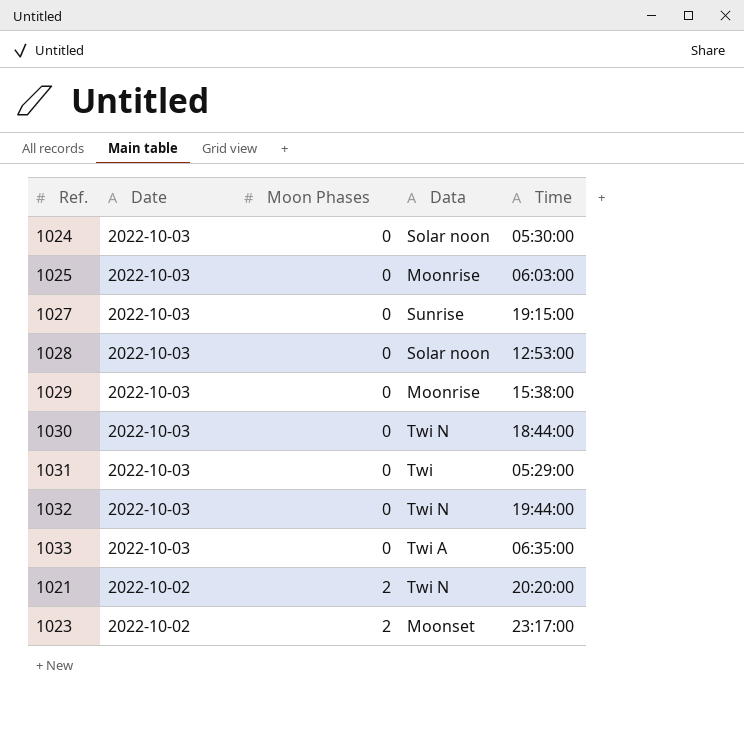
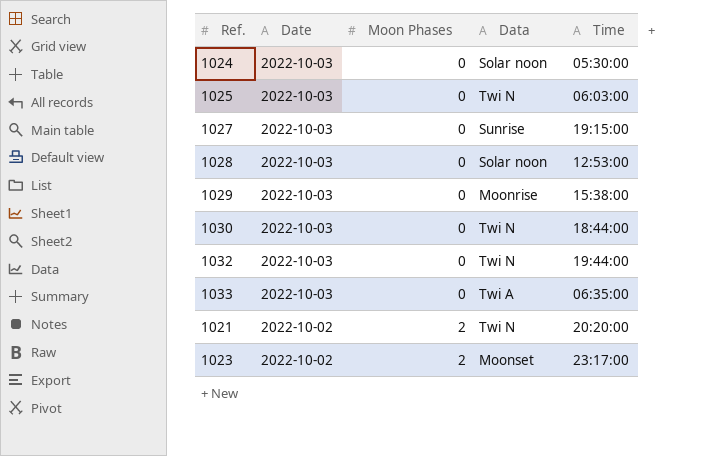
row 1031: 2022-10-03 | 0 | Twi | 05:29:00 -> none
1025 | Data: Moonrise -> Twi N

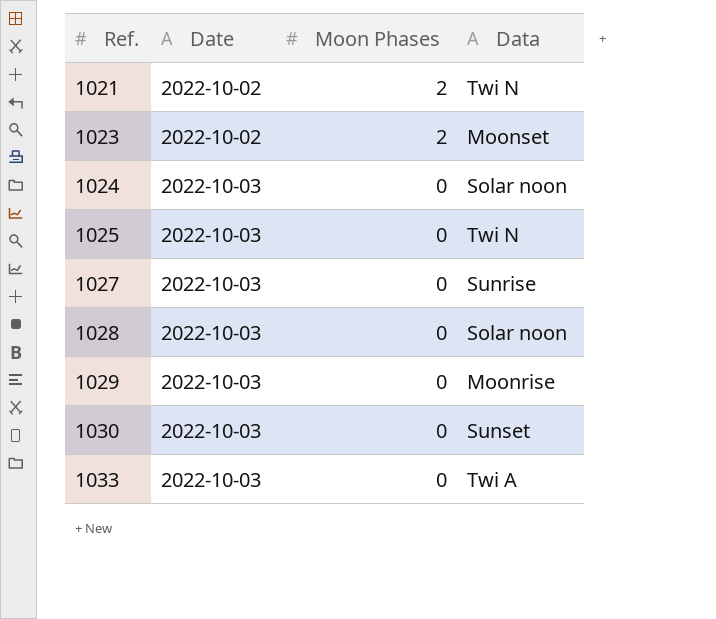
row order: Date descending -> Ref. ascending
column Time | position: 5 -> none
row 1032: 2022-10-03 | 0 | Twi N | 19:44:00 -> none
1030 | Data: Twi N -> Sunset

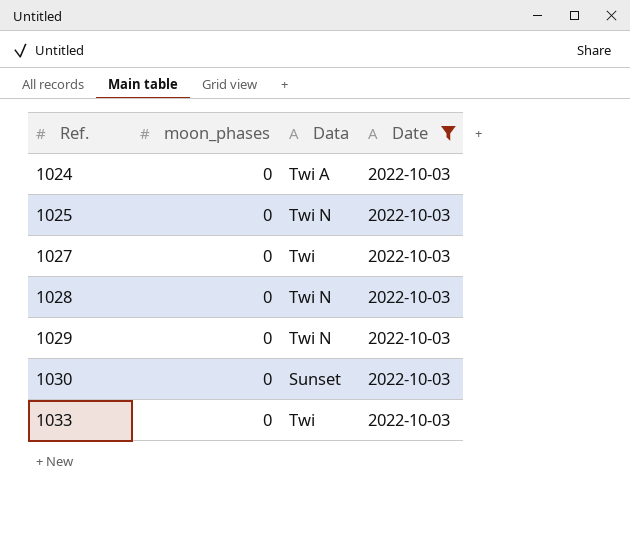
filter: none -> Date = 2022-10-03
column name: Moon Phases -> moon_phases
column Date | position: 2 -> 4
1024 | Data: Solar noon -> Twi A
1027 | Data: Sunrise -> Twi
1028 | Data: Solar noon -> Twi N
1029 | Data: Moonrise -> Twi N
1033 | Data: Twi A -> Twi

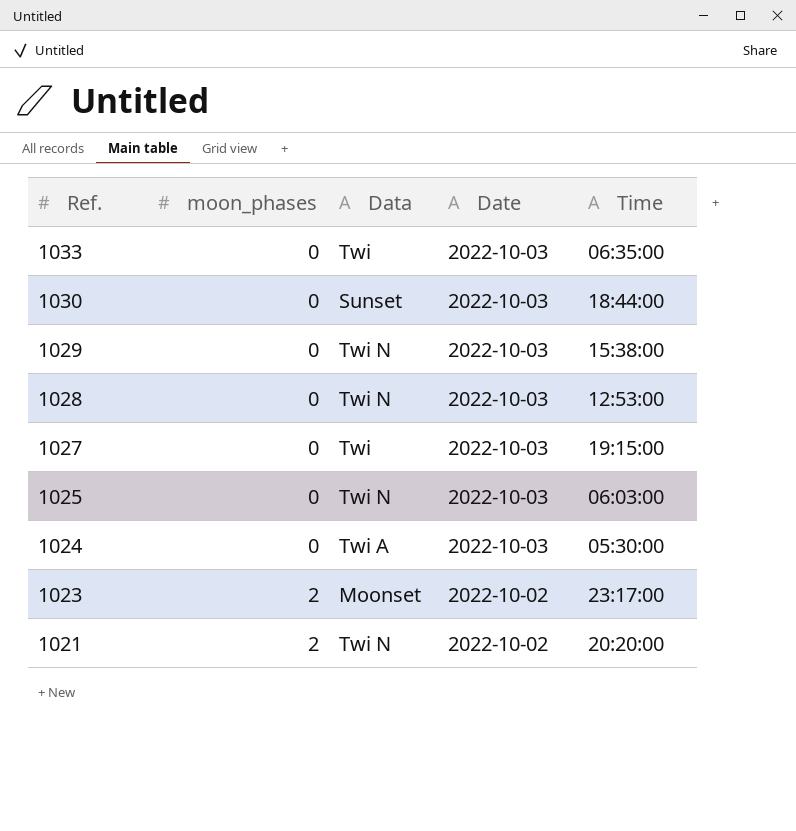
filter: Date = 2022-10-03 -> none
row order: Ref. ascending -> Ref. descending
column Time | position: none -> 5

